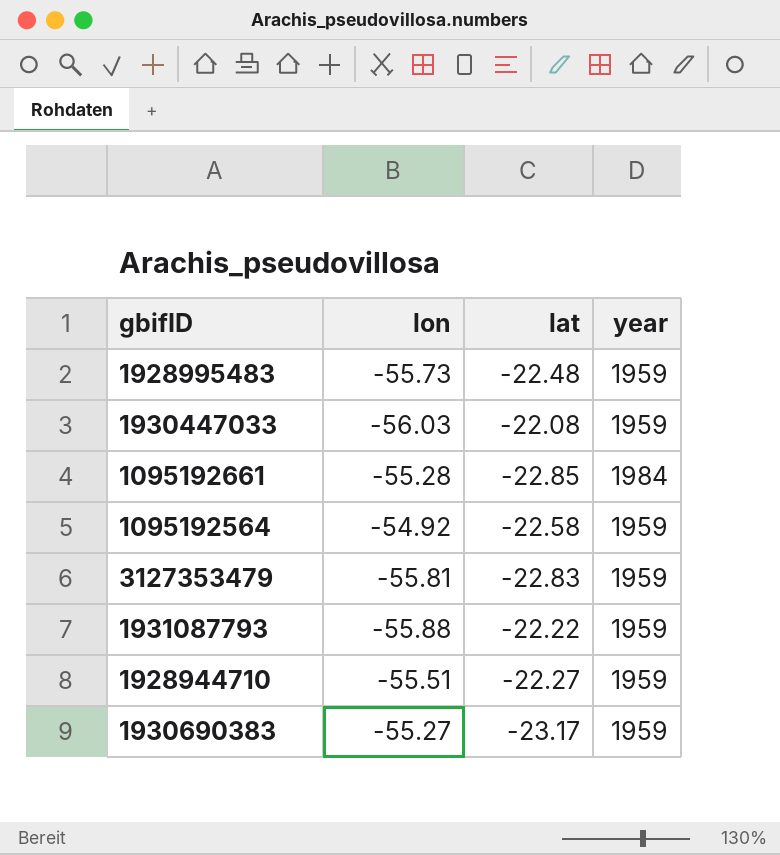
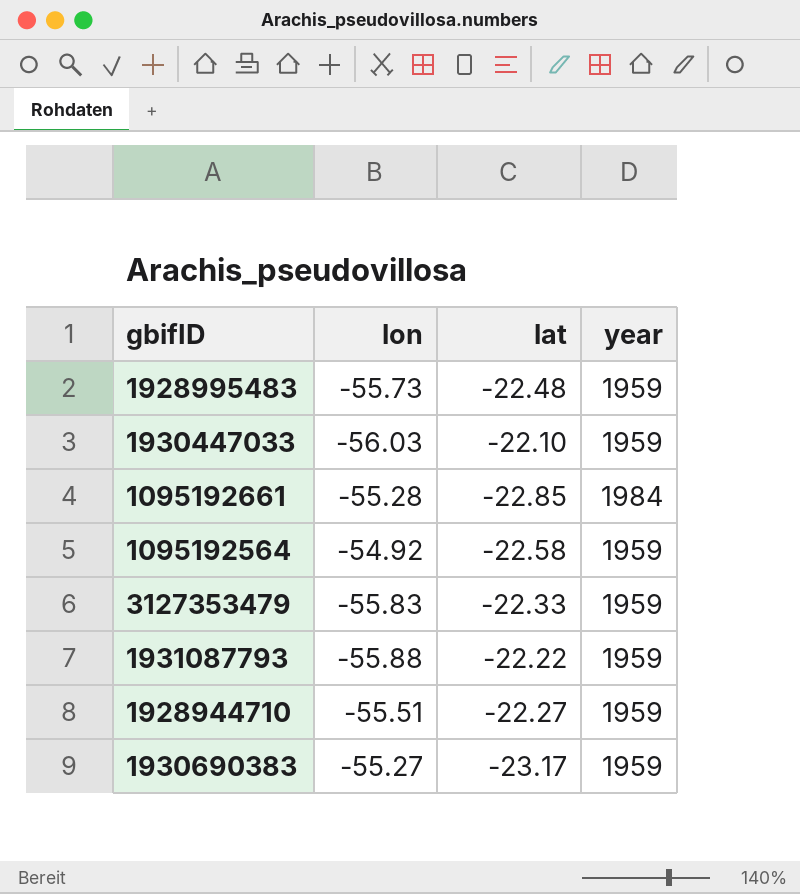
1930447033 | lat: -22.08 -> -22.10
3127353479 | lon: -55.81 -> -55.83
3127353479 | lat: -22.83 -> -22.33

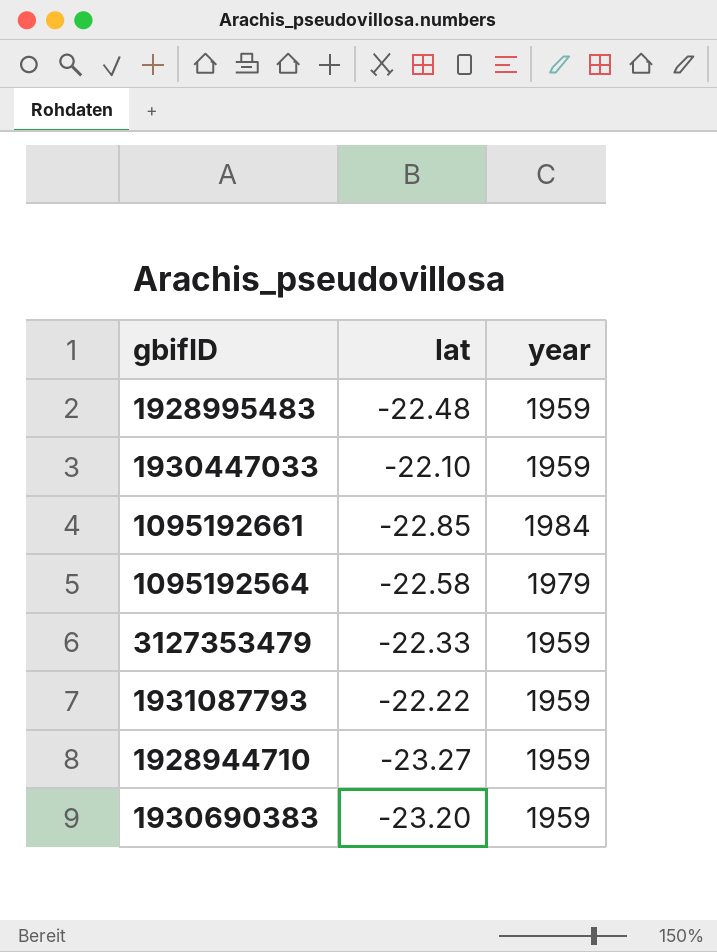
column lon | position: 2 -> none
1095192564 | year: 1959 -> 1979
1928944710 | lat: -22.27 -> -23.27
1930690383 | lat: -23.17 -> -23.20

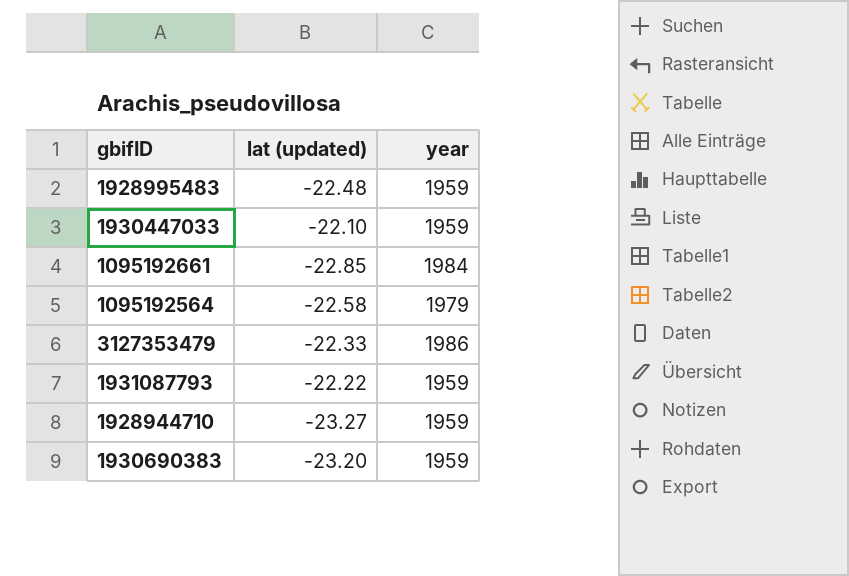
column name: lat -> lat (updated)
3127353479 | year: 1959 -> 1986

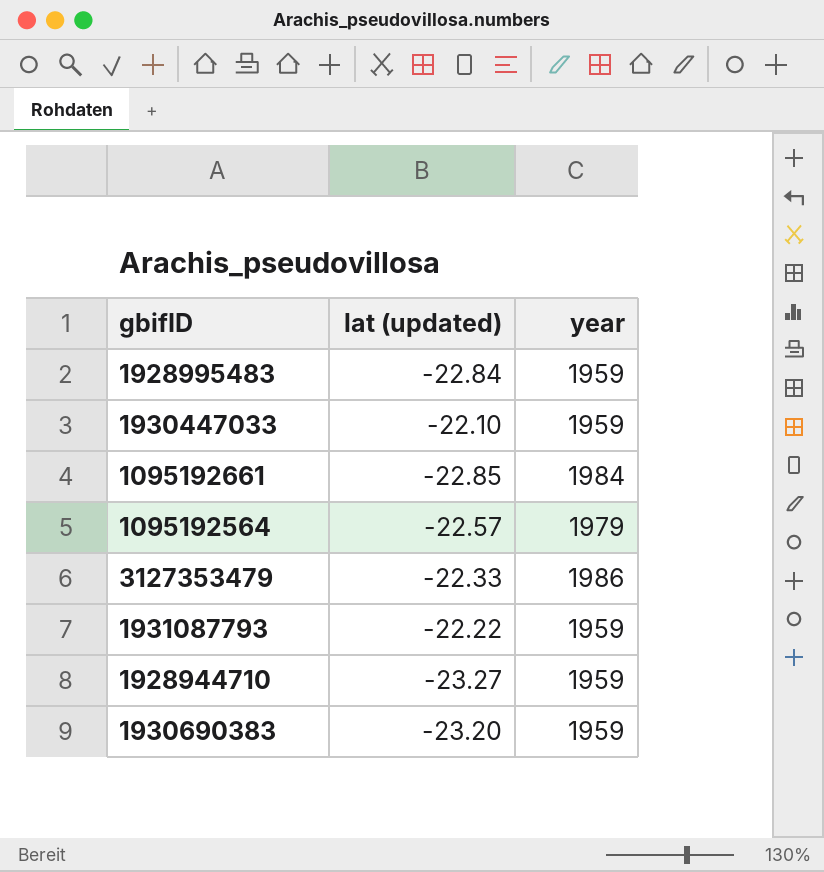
1928995483 | lat (updated): -22.48 -> -22.84
1095192564 | lat (updated): -22.58 -> -22.57

